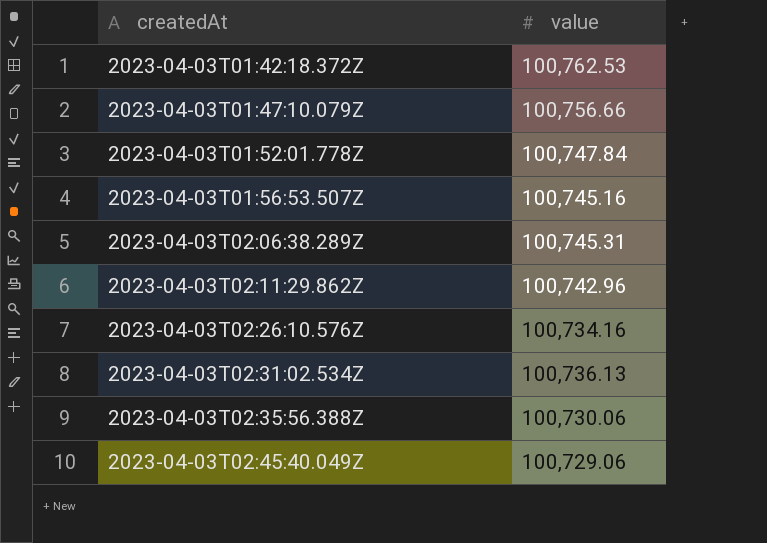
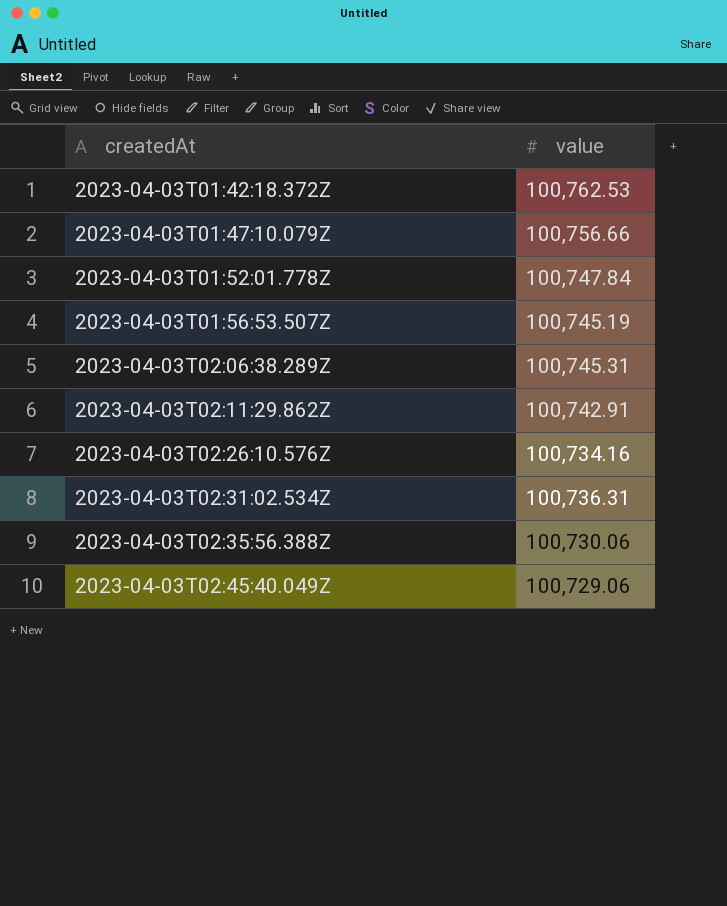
2023-04-03T01:56:53.507Z | value: 100,745.16 -> 100,745.19
2023-04-03T02:11:29.862Z | value: 100,742.96 -> 100,742.91
2023-04-03T02:31:02.534Z | value: 100,736.13 -> 100,736.31

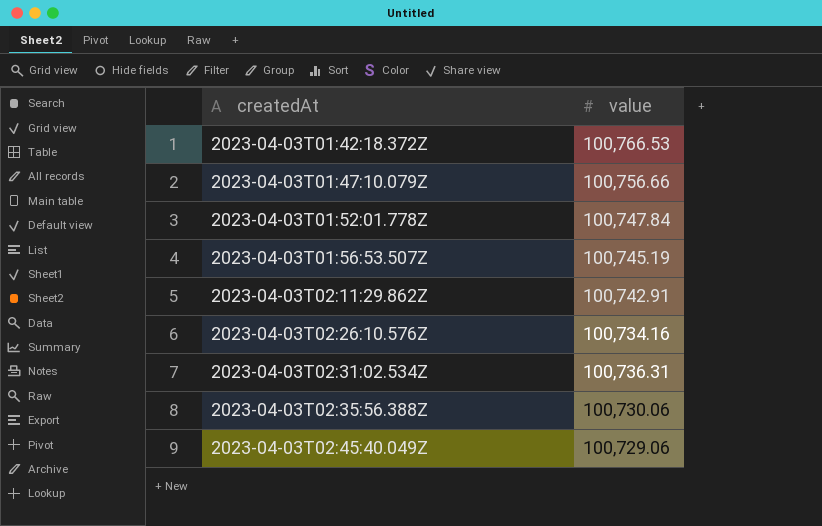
row 2023-04-03T02:06:38.289Z: 100,745.31 -> none
2023-04-03T01:42:18.372Z | value: 100,762.53 -> 100,766.53

